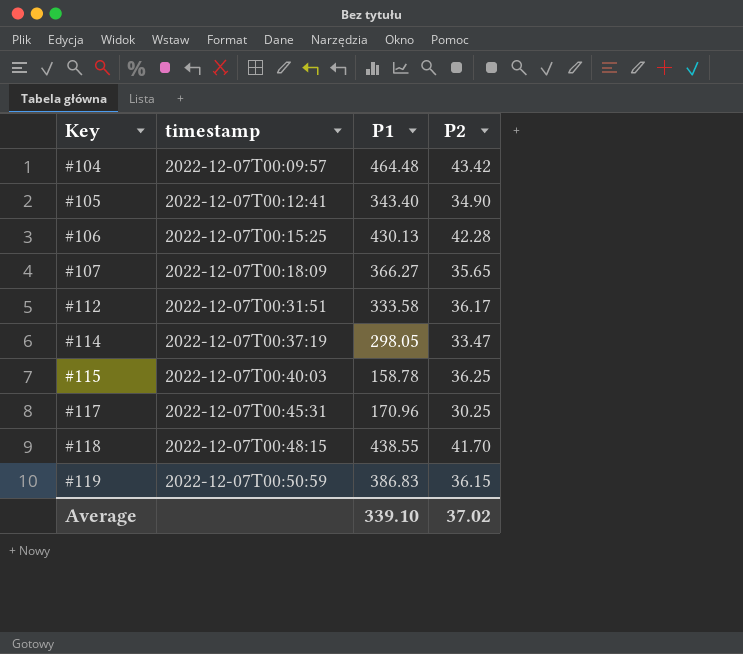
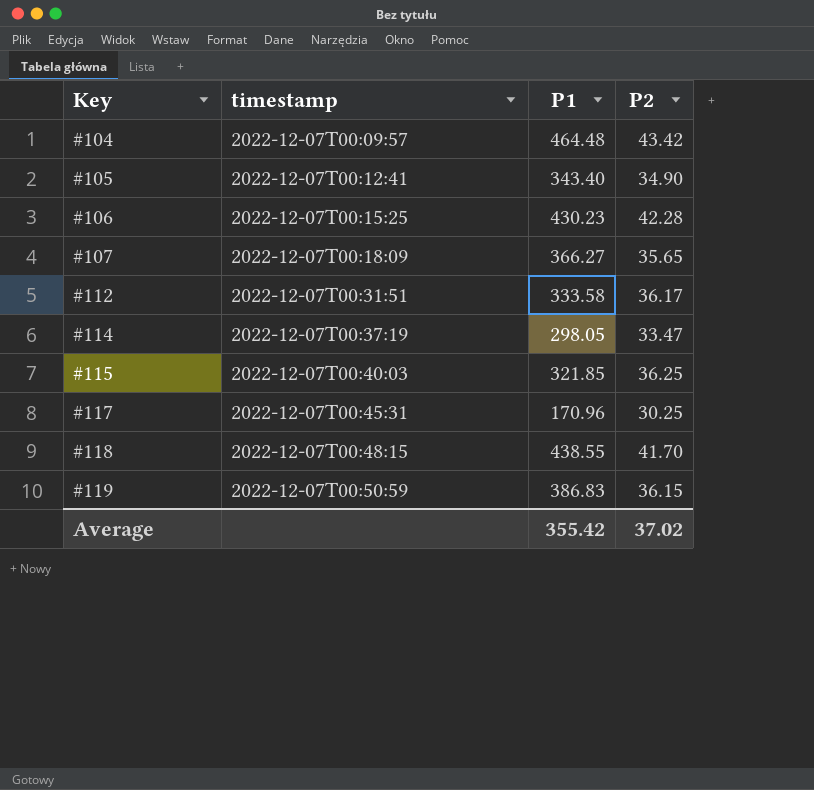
#106 | P1: 430.13 -> 430.23
#115 | P1: 158.78 -> 321.85
Average | P1: 339.10 -> 355.42

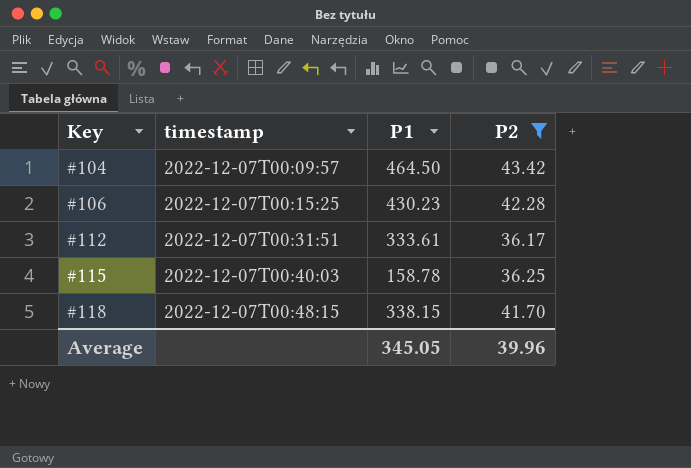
filter: none -> P2 >= 36.17
#104 | P1: 464.48 -> 464.50
#112 | P1: 333.58 -> 333.61
#115 | P1: 321.85 -> 158.78
#118 | P1: 438.55 -> 338.15
Average | P1: 355.42 -> 345.05
Average | P2: 37.02 -> 39.96

